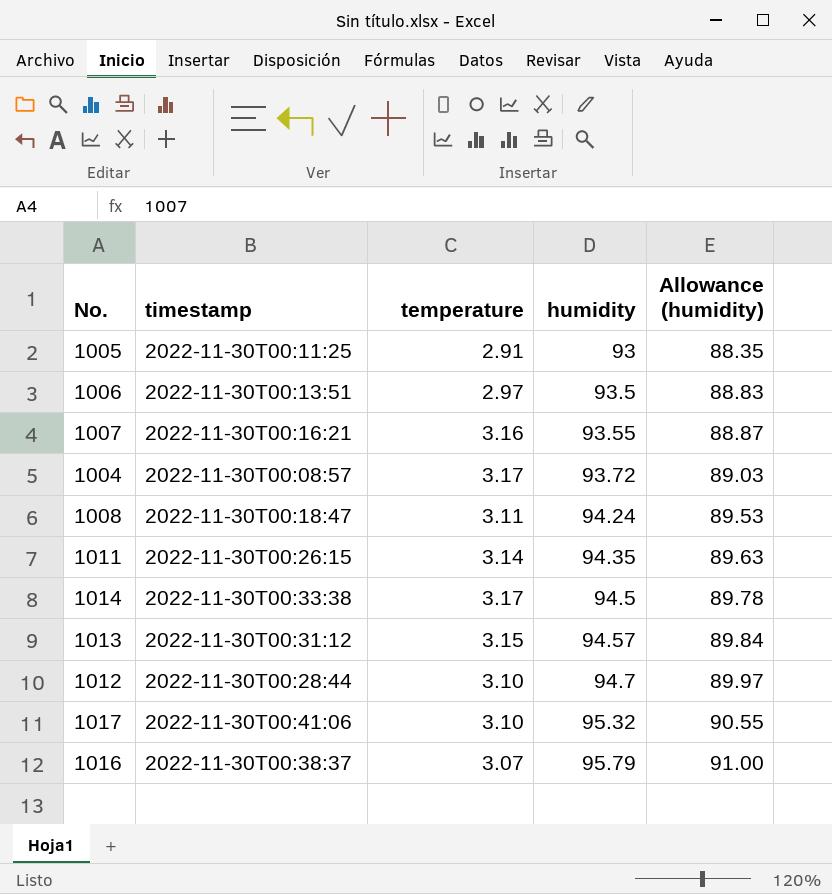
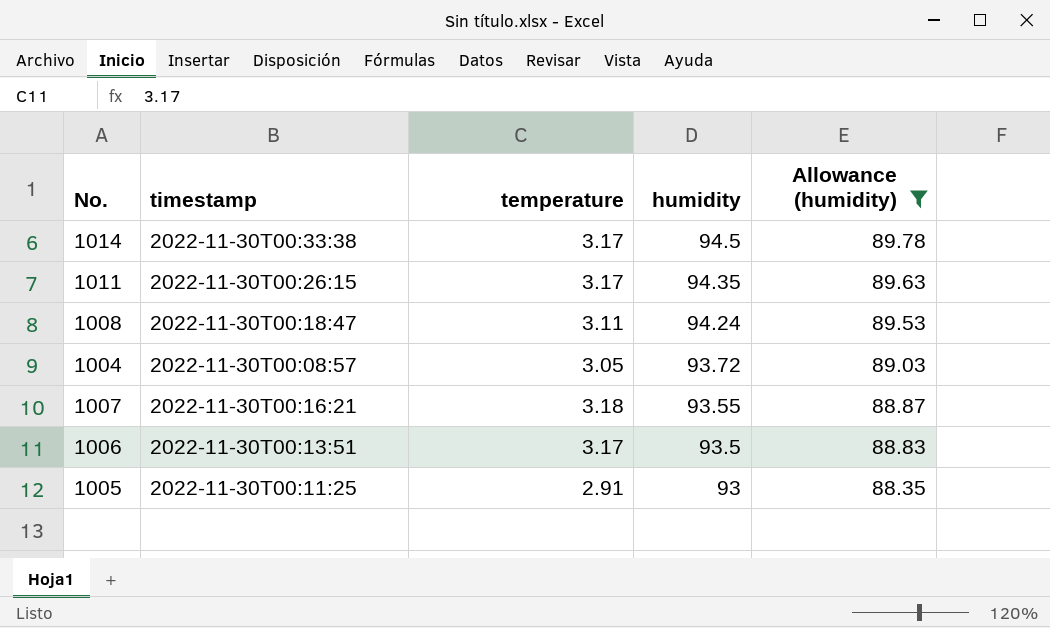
filter: none -> Allowance (humidity) <= 89.78
row order: humidity ascending -> humidity descending
1011 | temperature: 3.14 -> 3.17
1004 | temperature: 3.17 -> 3.05
1007 | temperature: 3.16 -> 3.18
1006 | temperature: 2.97 -> 3.17

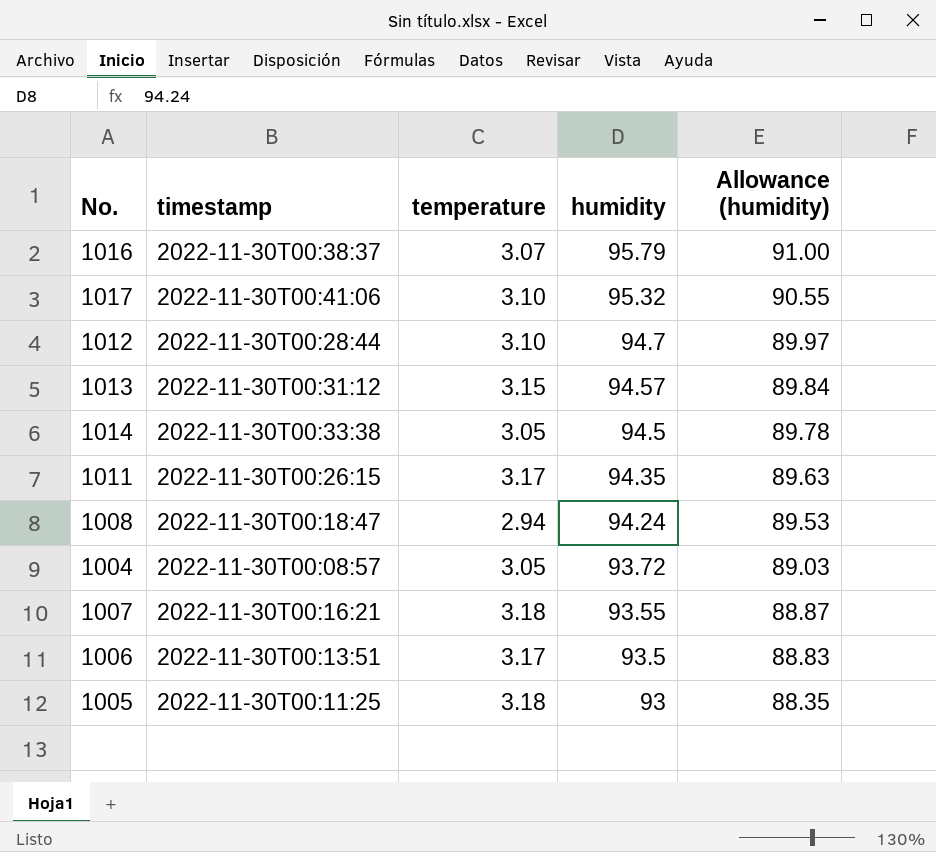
filter: Allowance (humidity) <= 89.78 -> none
1014 | temperature: 3.17 -> 3.05
1008 | temperature: 3.11 -> 2.94
1005 | temperature: 2.91 -> 3.18

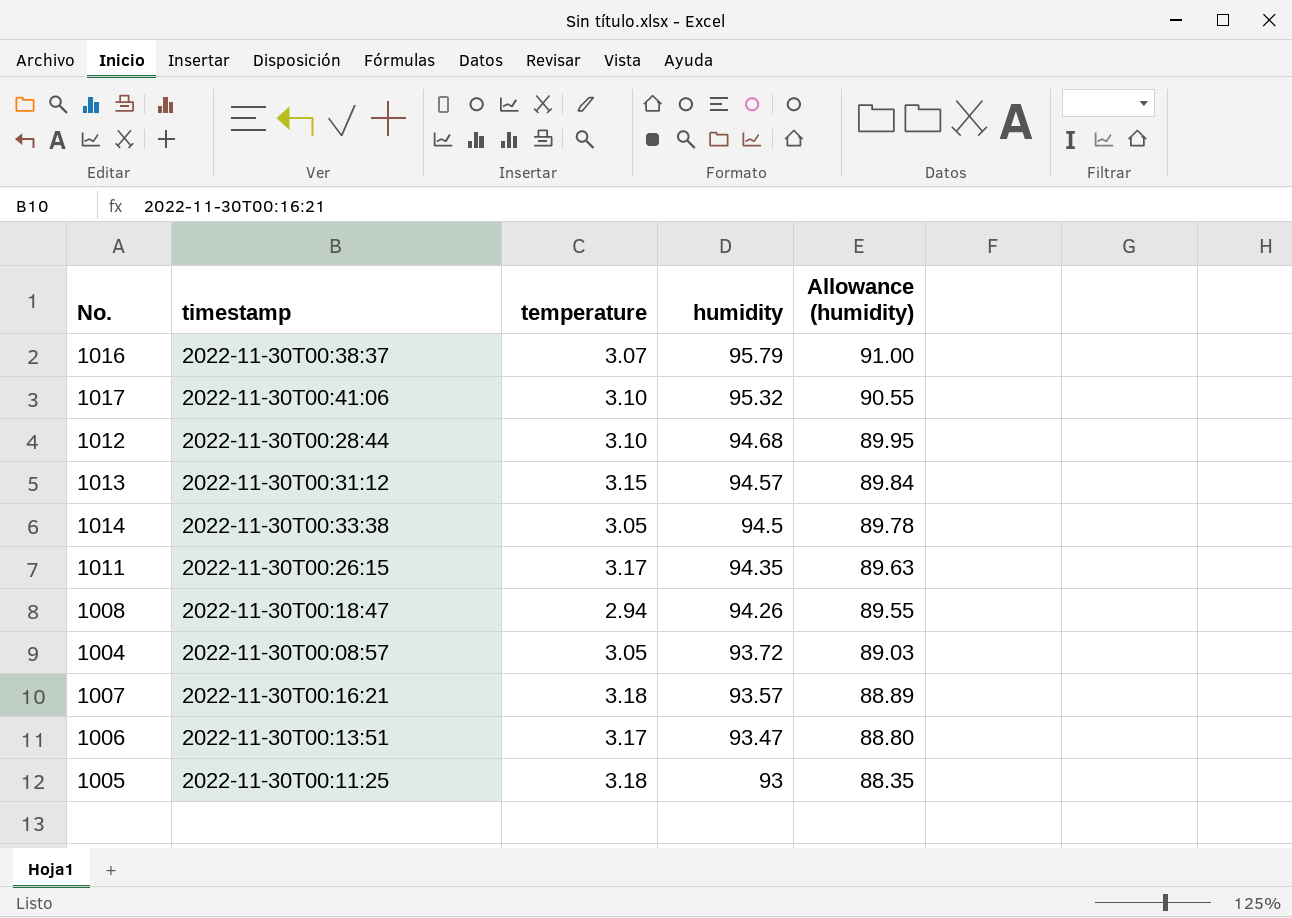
1012 | humidity: 94.7 -> 94.68
1012 | Allowance (humidity): 89.97 -> 89.95
1008 | humidity: 94.24 -> 94.26
1008 | Allowance (humidity): 89.53 -> 89.55
1007 | humidity: 93.55 -> 93.57
1007 | Allowance (humidity): 88.87 -> 88.89
1006 | humidity: 93.5 -> 93.47
1006 | Allowance (humidity): 88.83 -> 88.80

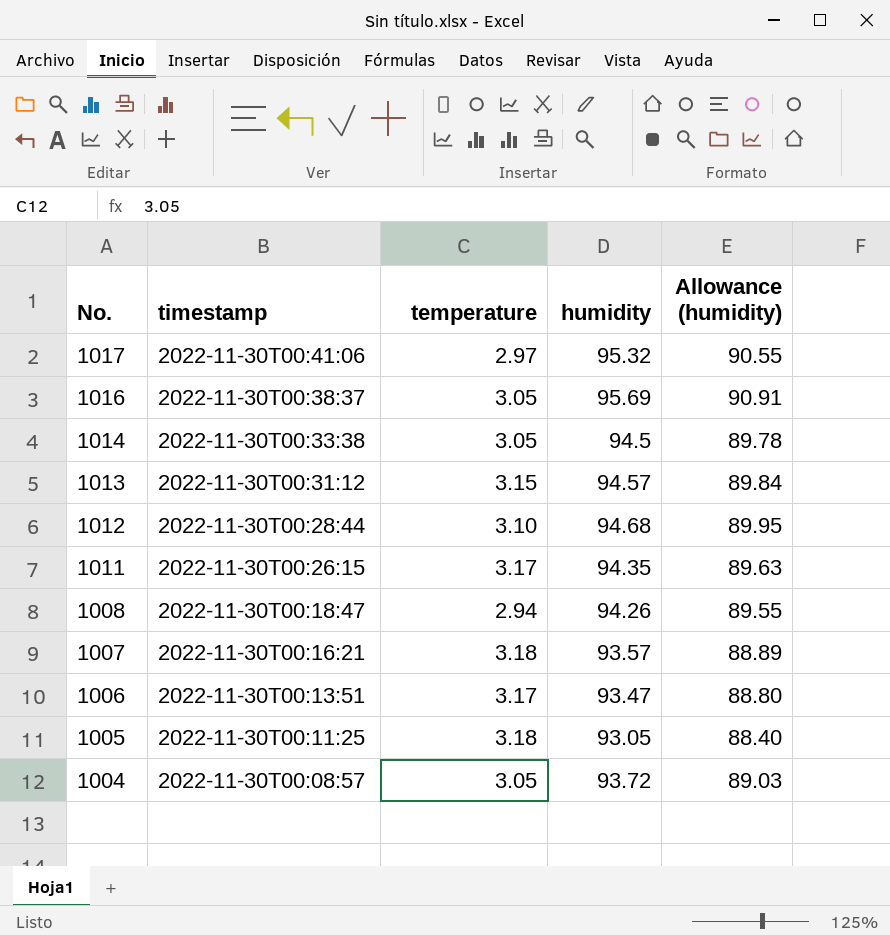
row order: humidity descending -> No. descending
1017 | temperature: 3.10 -> 2.97
1016 | temperature: 3.07 -> 3.05
1016 | humidity: 95.79 -> 95.69
1016 | Allowance (humidity): 91.00 -> 90.91
1005 | humidity: 93 -> 93.05
1005 | Allowance (humidity): 88.35 -> 88.40

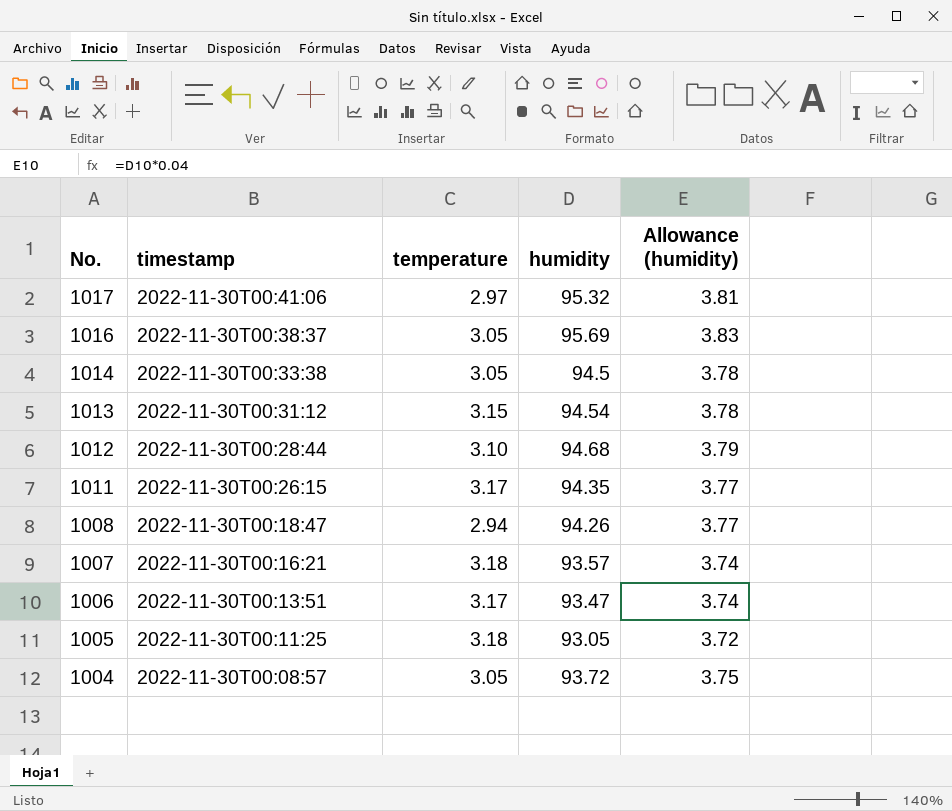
column Allowance (humidity) | formula: [humidity] * 0.95 -> [humidity] * 0.04
1013 | humidity: 94.57 -> 94.54

